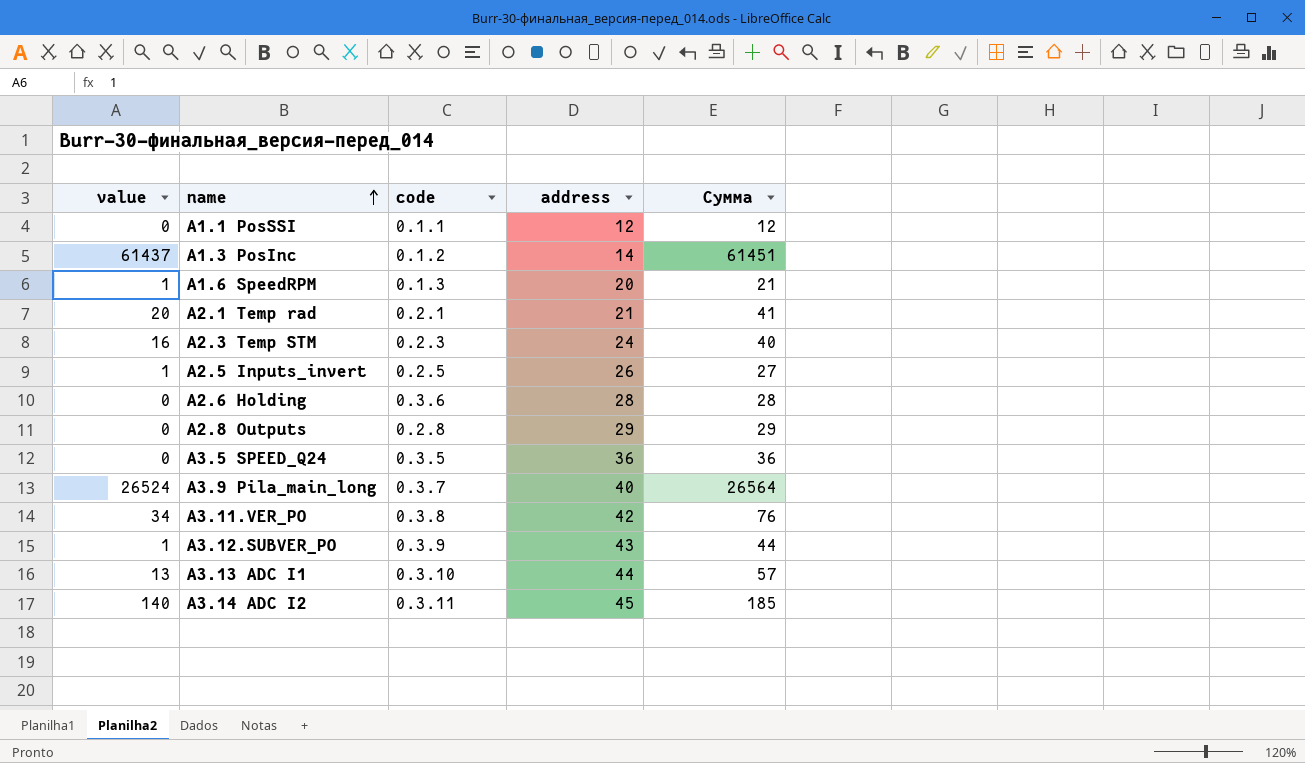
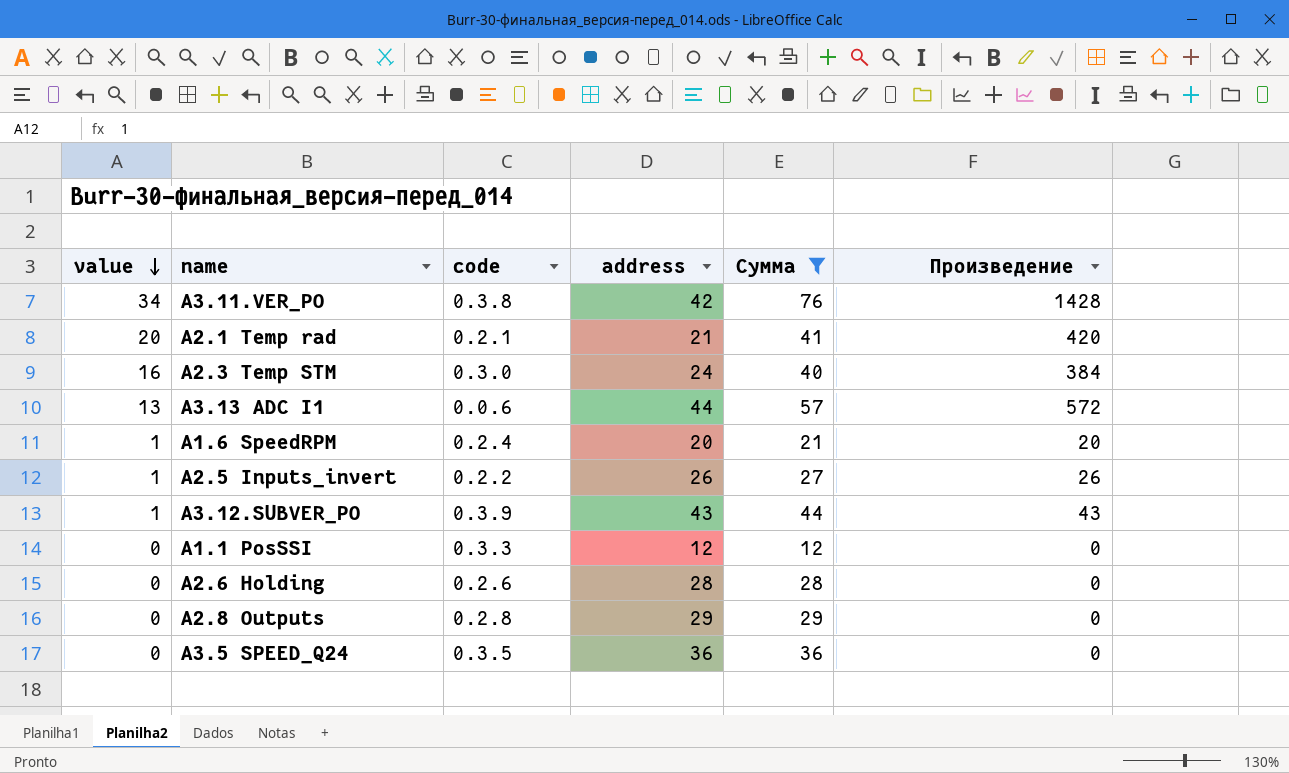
filter: none -> Сумма <= 76
row order: name ascending -> value descending
column Произведение | formula: none -> [value] * [address]
A2.3 Temp STM | code: 0.2.3 -> 0.3.0
A3.13 ADC I1 | code: 0.3.10 -> 0.0.6
A1.6 SpeedRPM | code: 0.1.3 -> 0.2.4
A2.5 Inputs_invert | code: 0.2.5 -> 0.2.2
A1.1 PosSSI | code: 0.1.1 -> 0.3.3
A2.6 Holding | code: 0.3.6 -> 0.2.6

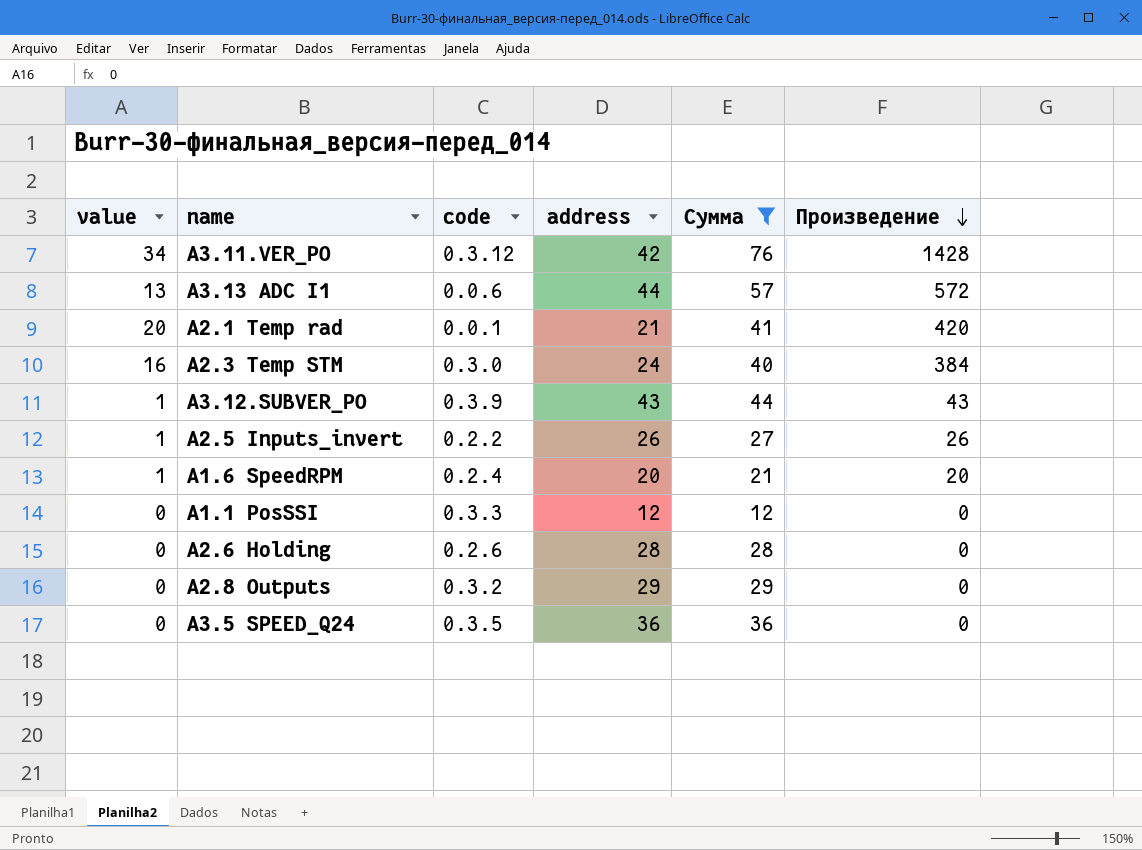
row order: value descending -> Произведение descending
A3.11.VER_PO | code: 0.3.8 -> 0.3.12
A2.1 Temp rad | code: 0.2.1 -> 0.0.1
A2.8 Outputs | code: 0.2.8 -> 0.3.2

